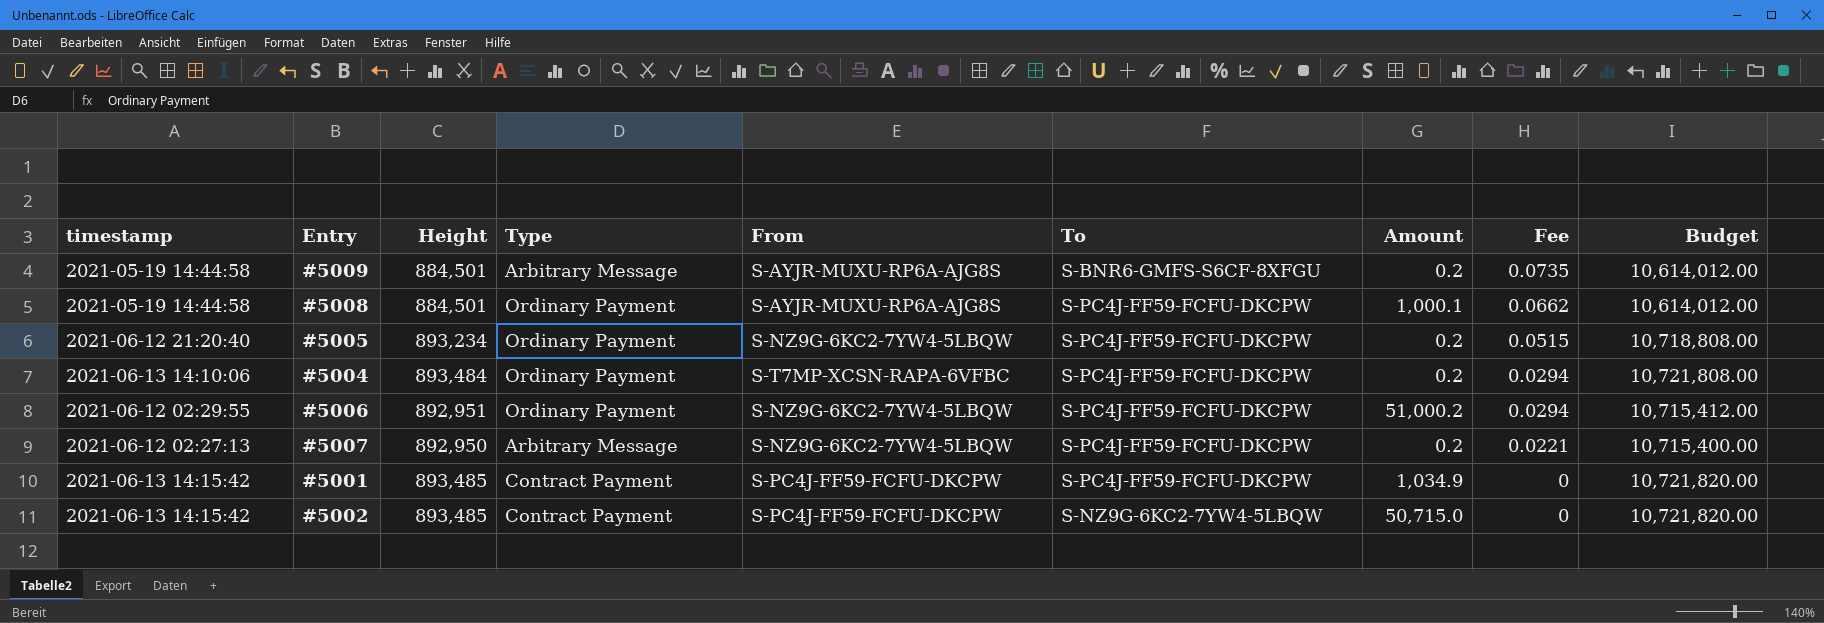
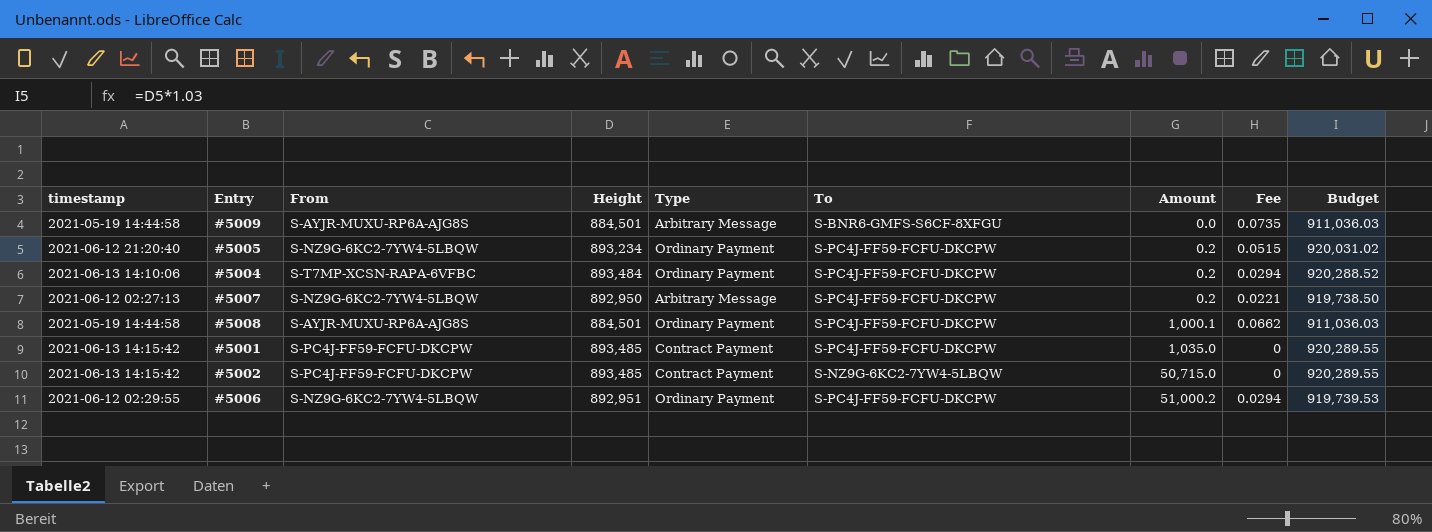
row order: Fee descending -> Amount ascending
column From | position: 5 -> 3
column Budget | formula: [Height] * 12 -> [Height] * 1.03
#5009 | Amount: 0.2 -> 0.0
#5001 | Amount: 1,034.9 -> 1,035.0

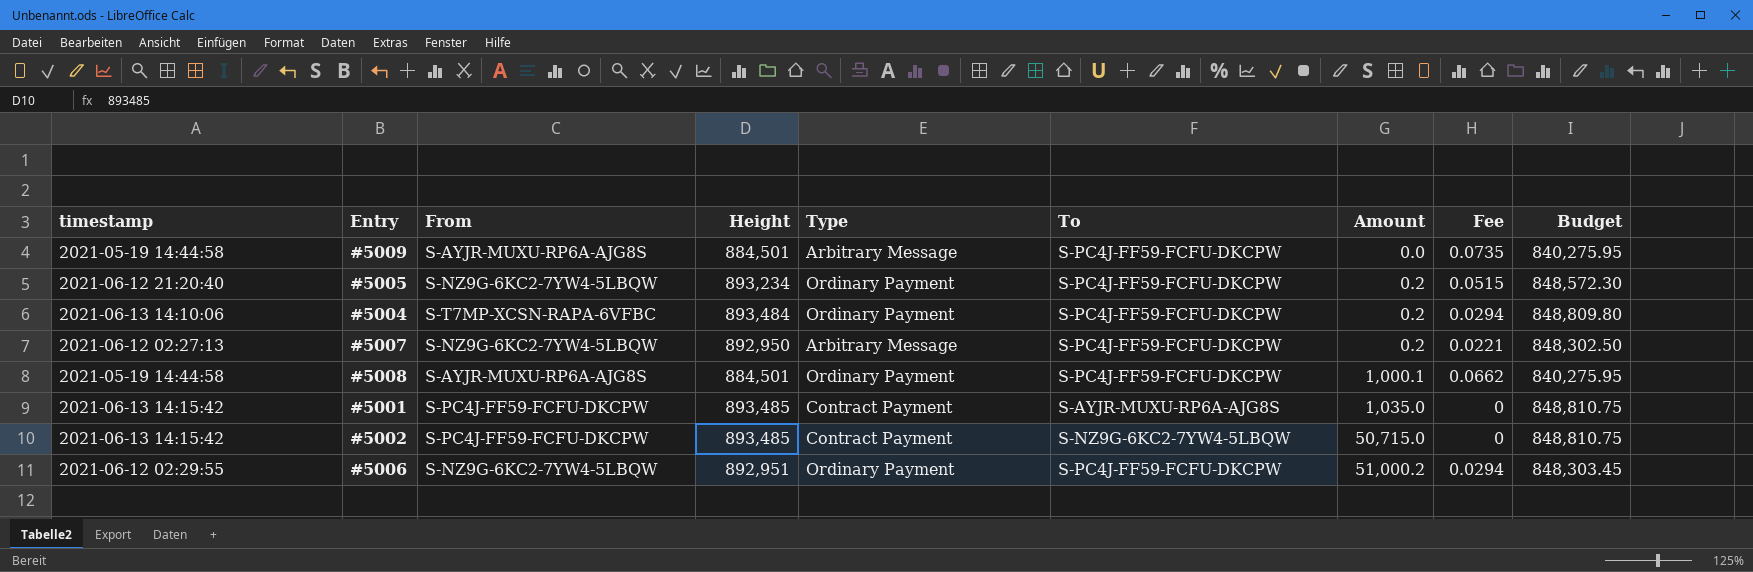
column Budget | formula: [Height] * 1.03 -> [Height] * 0.95
#5009 | To: S-BNR6-GMFS-S6CF-8XFGU -> S-PC4J-FF59-FCFU-DKCPW
#5001 | To: S-PC4J-FF59-FCFU-DKCPW -> S-AYJR-MUXU-RP6A-AJG8S

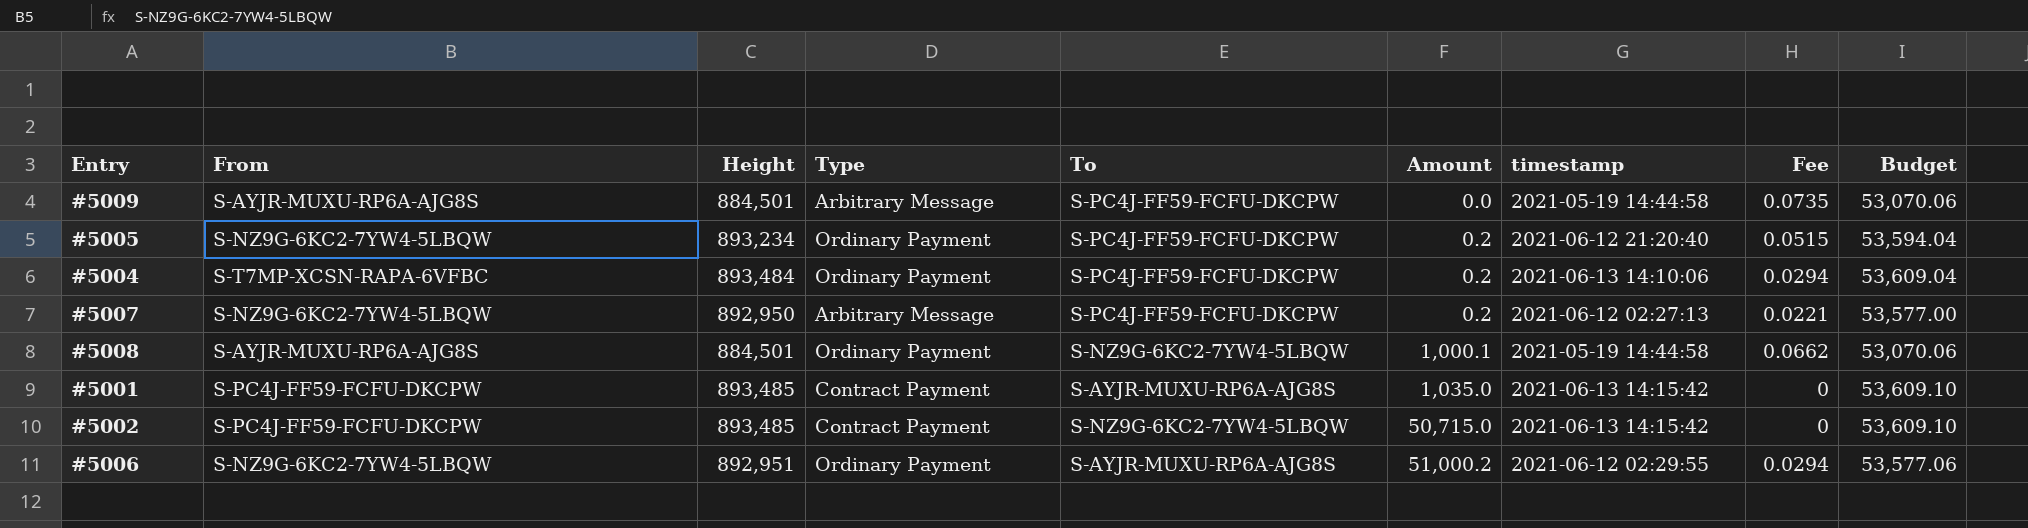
column timestamp | position: 1 -> 7
column Budget | formula: [Height] * 0.95 -> [Height] * 0.06
#5008 | To: S-PC4J-FF59-FCFU-DKCPW -> S-NZ9G-6KC2-7YW4-5LBQW
#5006 | To: S-PC4J-FF59-FCFU-DKCPW -> S-AYJR-MUXU-RP6A-AJG8S

